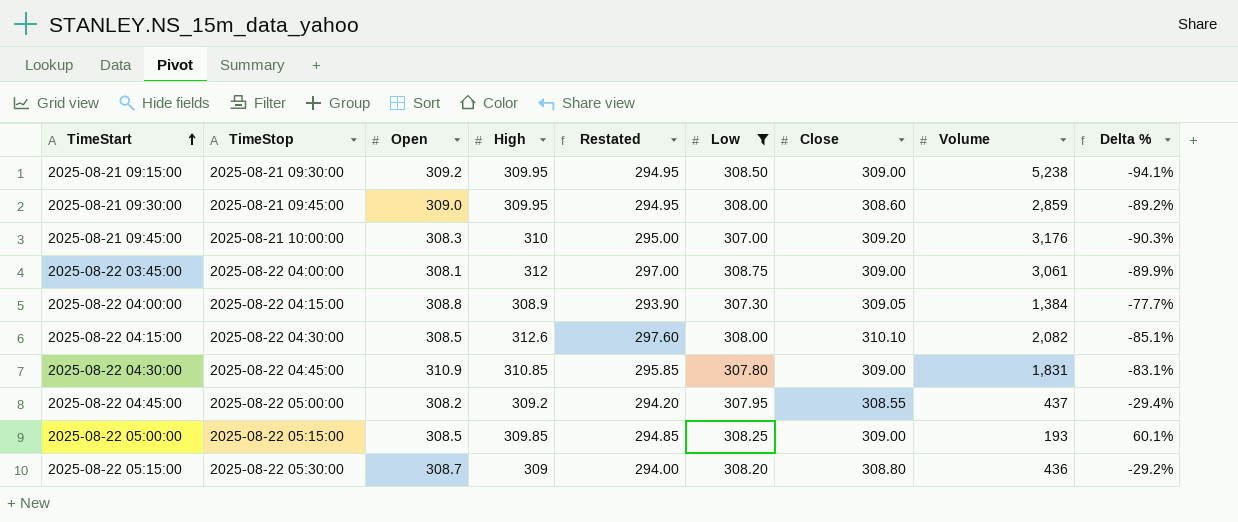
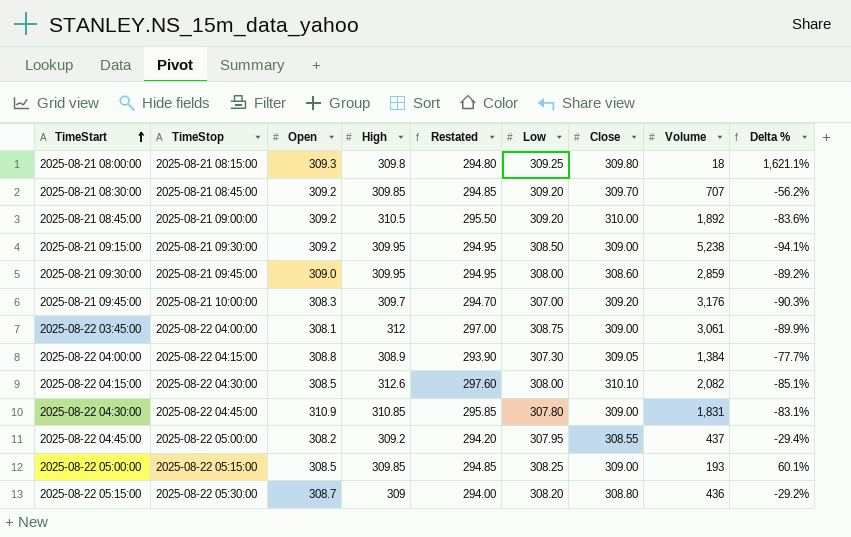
filter: Low <= 308.75 -> none
2025-08-21 09:45:00 | High: 310 -> 309.7
2025-08-21 09:45:00 | Restated: 295.00 -> 294.70

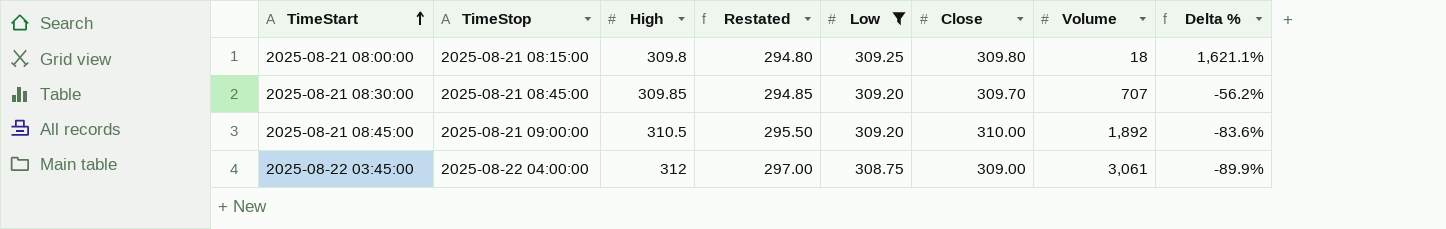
filter: none -> Low >= 308.75
column Open | position: 3 -> none

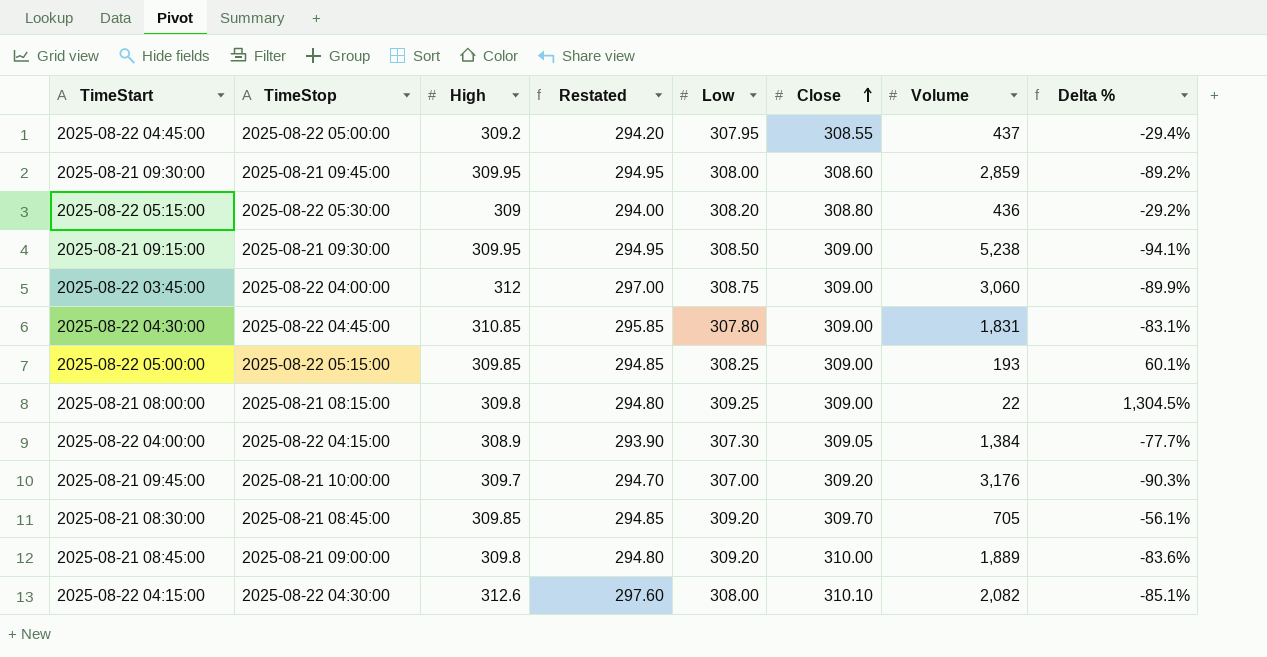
filter: Low >= 308.75 -> none
row order: TimeStart ascending -> Close ascending
2025-08-22 03:45:00 | Volume: 3,061 -> 3,060
2025-08-21 08:00:00 | Close: 309.80 -> 309.00
2025-08-21 08:00:00 | Volume: 18 -> 22
2025-08-21 08:00:00 | Delta %: 1,621.1% -> 1,304.5%
2025-08-21 08:30:00 | Volume: 707 -> 705
2025-08-21 08:30:00 | Delta %: -56.2% -> -56.1%
2025-08-21 08:45:00 | High: 310.5 -> 309.8
2025-08-21 08:45:00 | Restated: 295.50 -> 294.80
2025-08-21 08:45:00 | Volume: 1,892 -> 1,889

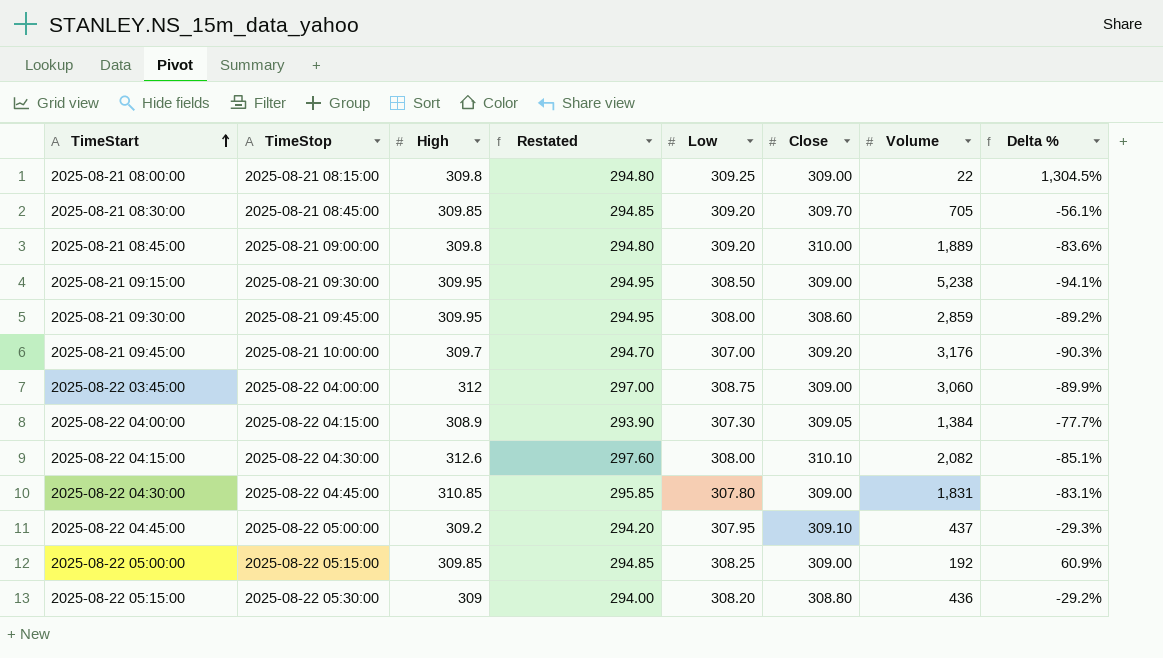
row order: Close ascending -> TimeStart ascending
2025-08-22 04:45:00 | Close: 308.55 -> 309.10
2025-08-22 04:45:00 | Delta %: -29.4% -> -29.3%
2025-08-22 05:00:00 | Volume: 193 -> 192
2025-08-22 05:00:00 | Delta %: 60.1% -> 60.9%

